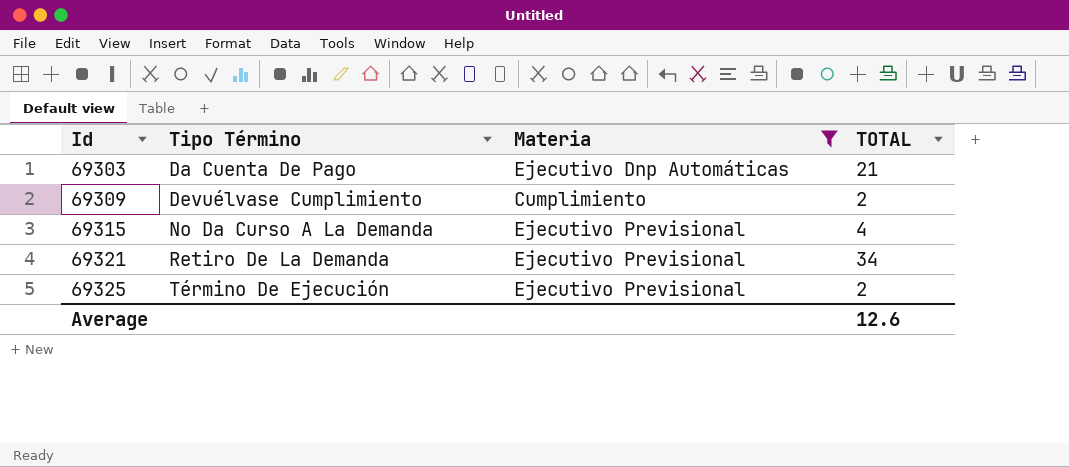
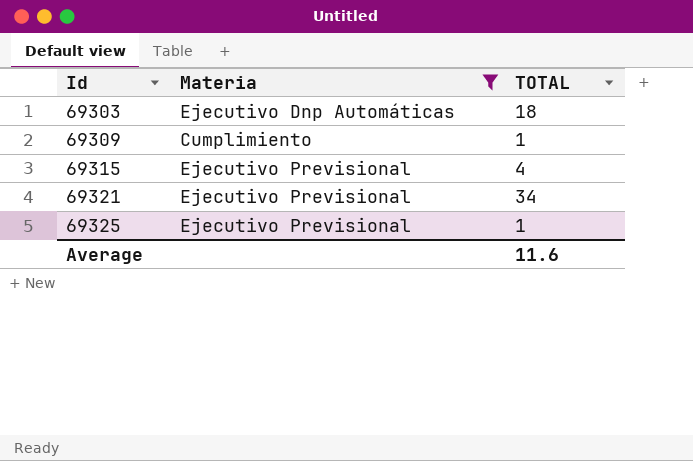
column Tipo Término | position: 2 -> none
69303 | TOTAL: 21 -> 18
69309 | TOTAL: 2 -> 1
69325 | TOTAL: 2 -> 1
Average | TOTAL: 12.6 -> 11.6

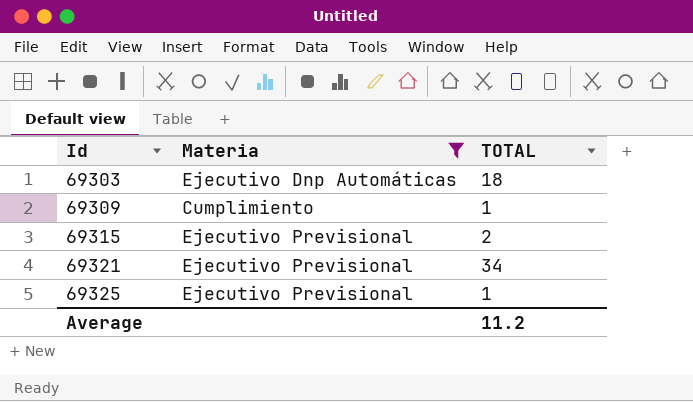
69315 | TOTAL: 4 -> 2
Average | TOTAL: 11.6 -> 11.2

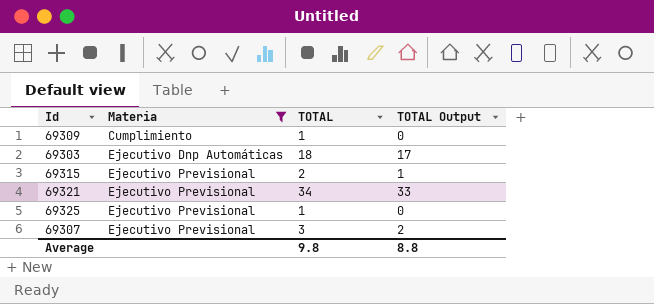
row order: Id ascending -> Materia ascending
column TOTAL Output | formula: none -> [TOTAL] - 1
row 69307: none -> Ejecutivo Previsional | 3 | 2
Average | TOTAL: 11.2 -> 9.8

